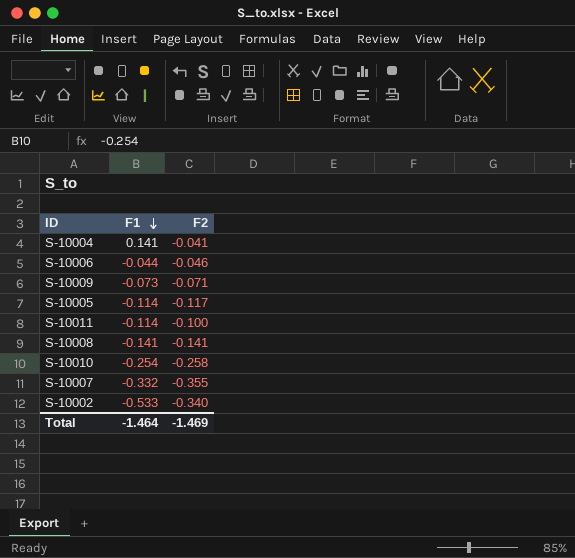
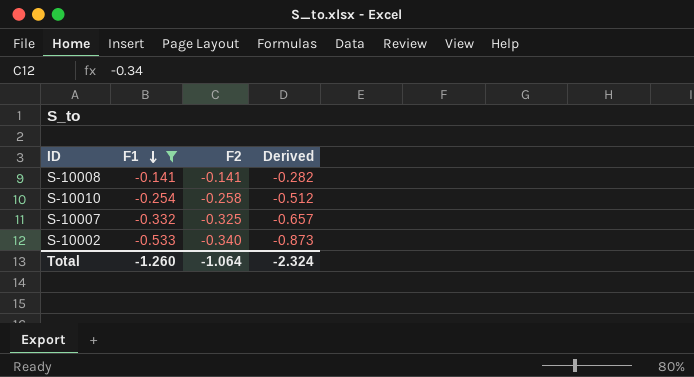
filter: none -> F1 <= -0.141
column Derived | formula: none -> [F1] + [F2]
S-10007 | F2: -0.355 -> -0.325
Total | F1: -1.464 -> -1.260
Total | F2: -1.469 -> -1.064

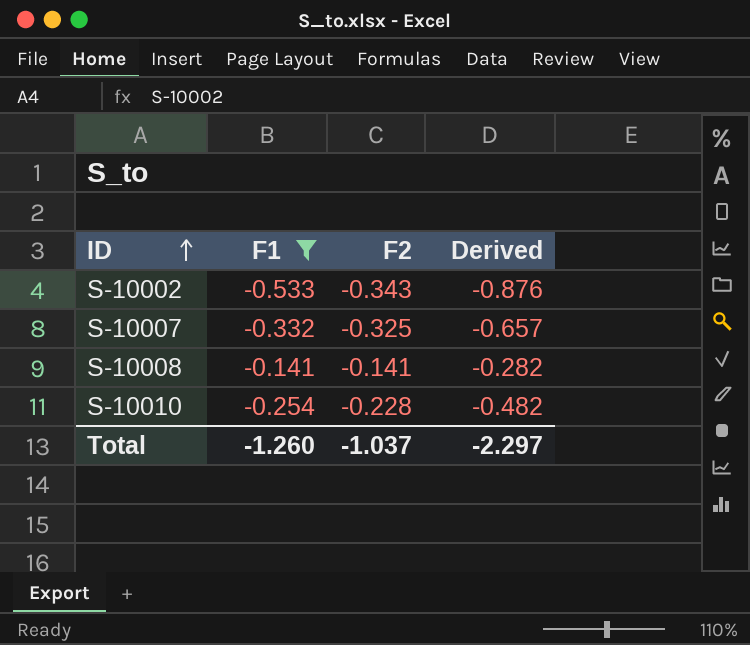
row order: F1 descending -> ID ascending
S-10002 | F2: -0.340 -> -0.343
S-10002 | Derived: -0.873 -> -0.876
S-10010 | F2: -0.258 -> -0.228
S-10010 | Derived: -0.512 -> -0.482
Total | F2: -1.064 -> -1.037
Total | Derived: -2.324 -> -2.297

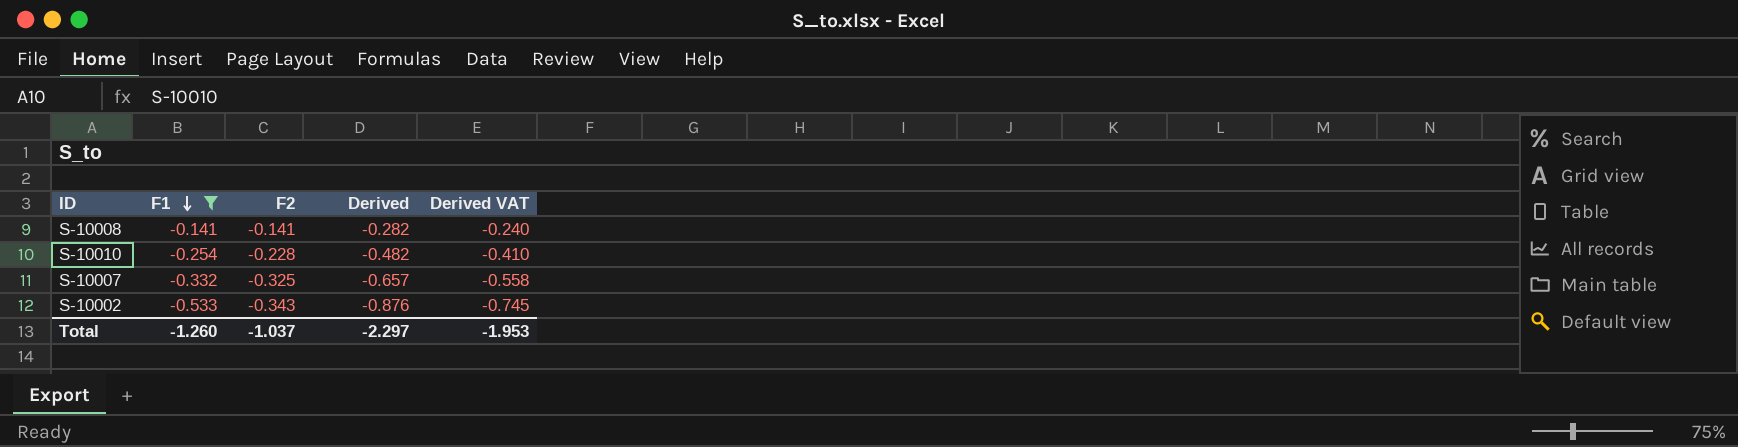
row order: ID ascending -> F1 descending
column Derived VAT | formula: none -> [Derived] * 0.85

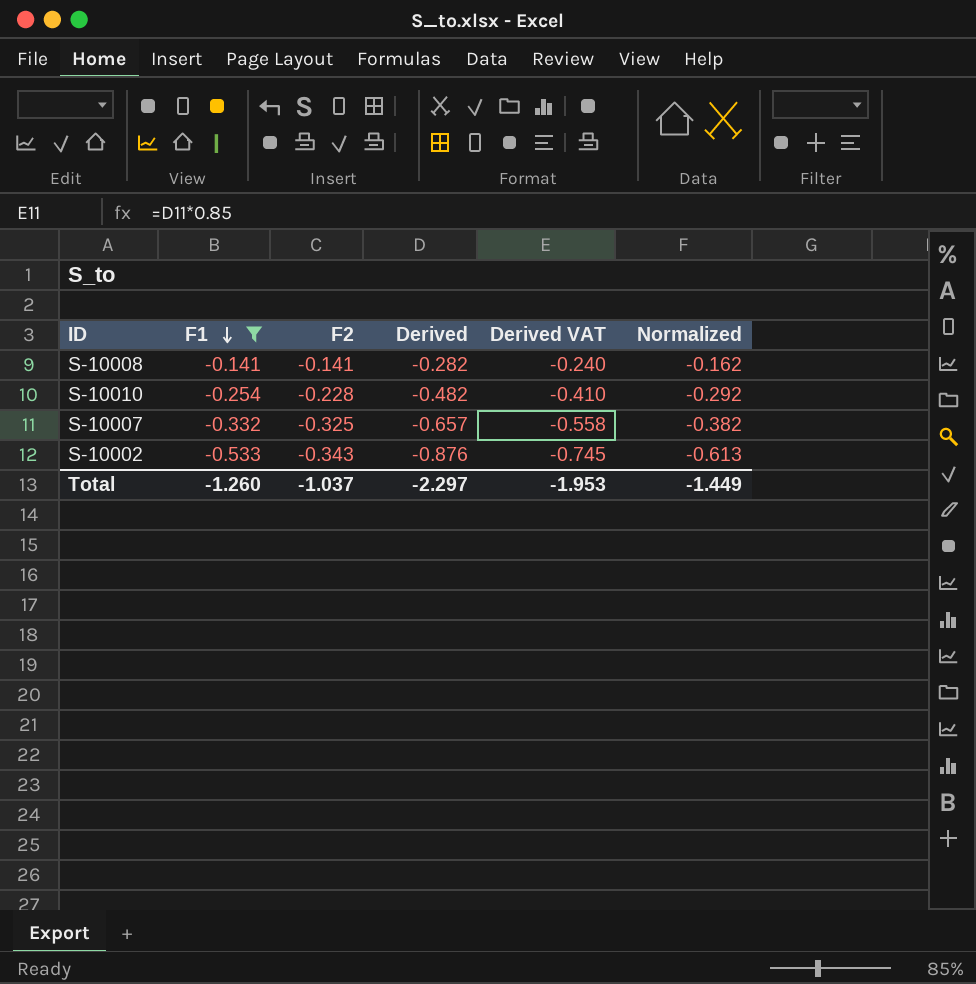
column Normalized | formula: none -> [F1] * 1.15

